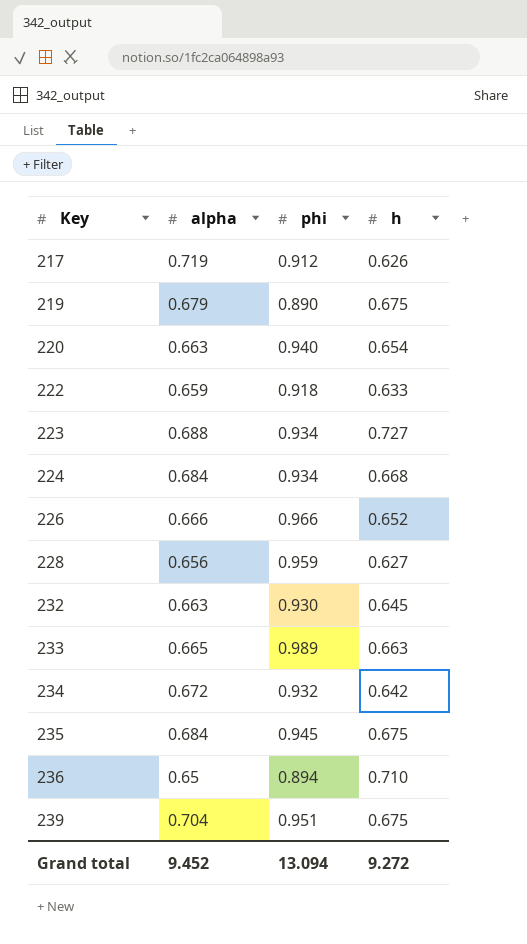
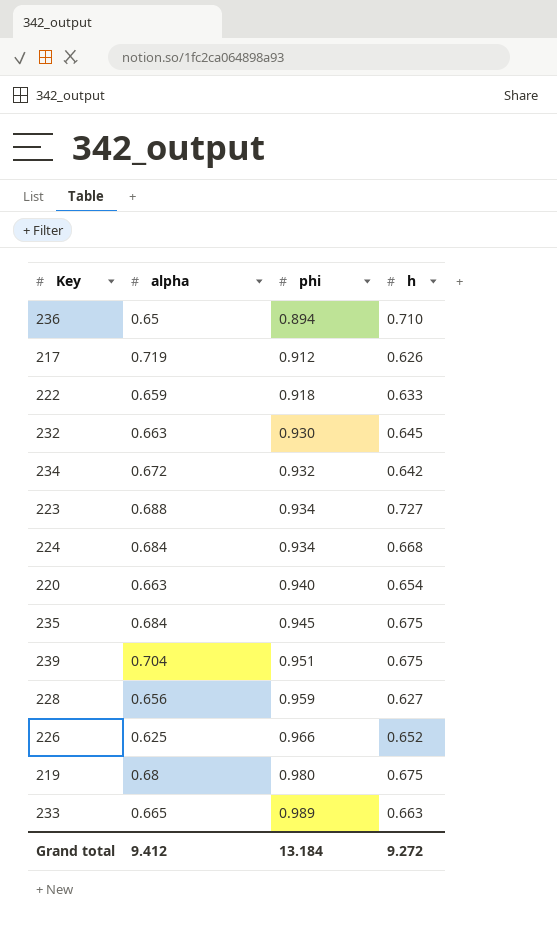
row order: Key ascending -> phi ascending
226 | alpha: 0.666 -> 0.625
219 | alpha: 0.679 -> 0.68
219 | phi: 0.890 -> 0.980
Grand total | alpha: 9.452 -> 9.412
Grand total | phi: 13.094 -> 13.184

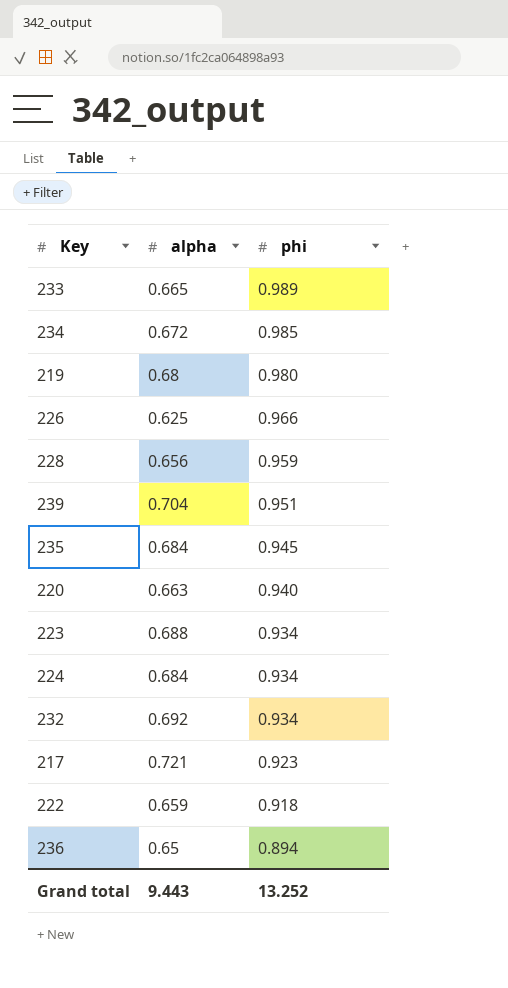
row order: phi ascending -> phi descending
column h | position: 4 -> none
234 | phi: 0.932 -> 0.985
232 | alpha: 0.663 -> 0.692
232 | phi: 0.930 -> 0.934
217 | alpha: 0.719 -> 0.721
217 | phi: 0.912 -> 0.923
Grand total | alpha: 9.412 -> 9.443
Grand total | phi: 13.184 -> 13.252

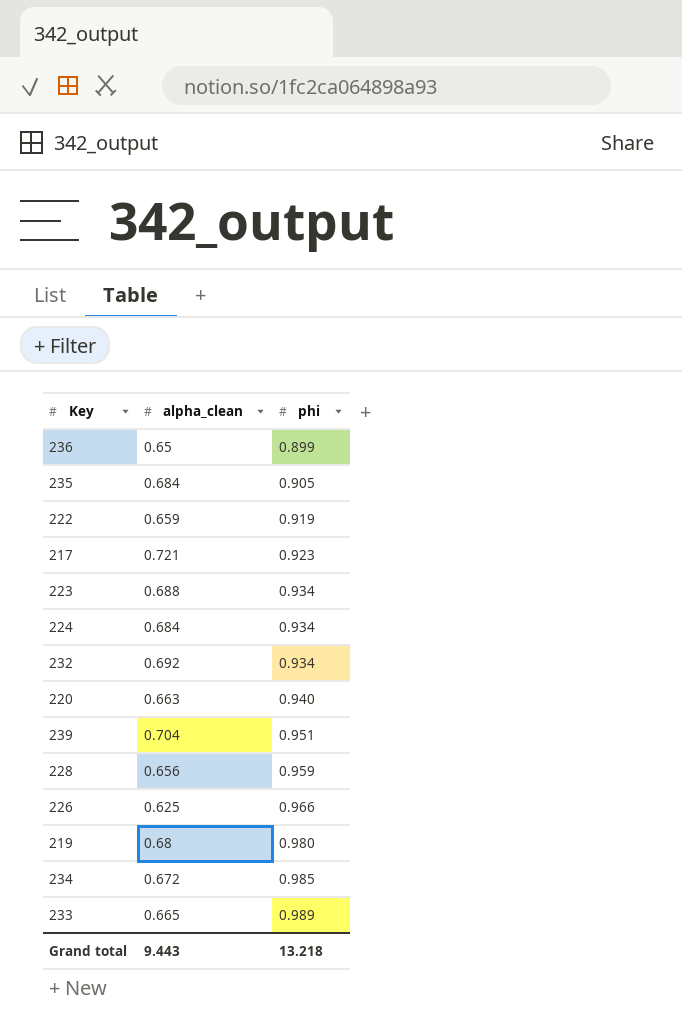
row order: phi descending -> phi ascending
column name: alpha -> alpha_clean
236 | phi: 0.894 -> 0.899
235 | phi: 0.945 -> 0.905
222 | phi: 0.918 -> 0.919
Grand total | phi: 13.252 -> 13.218

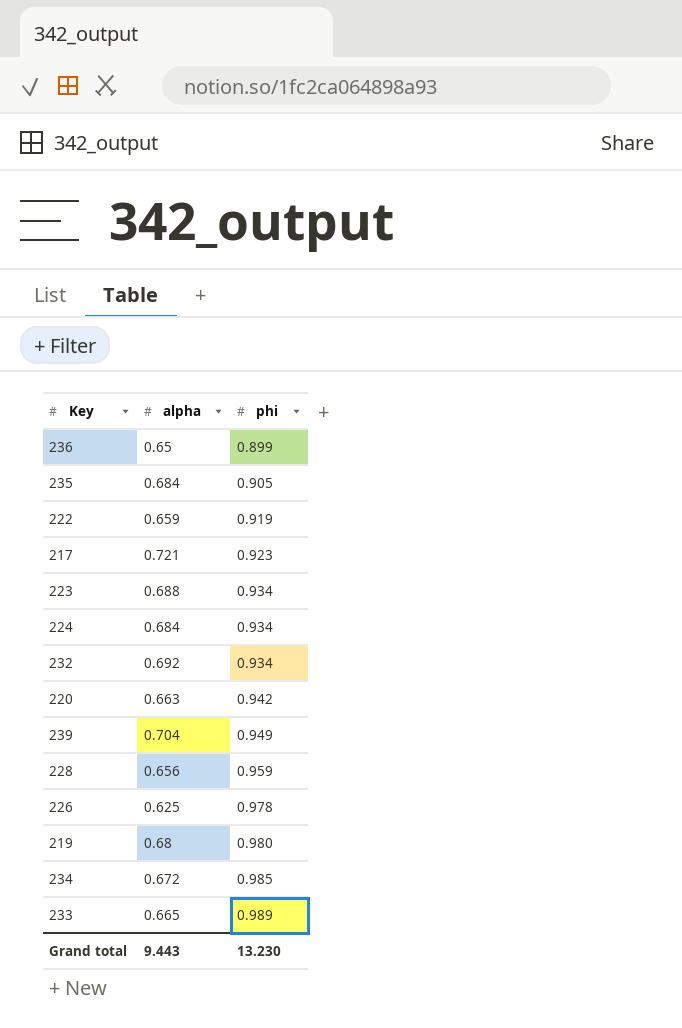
column name: alpha_clean -> alpha
220 | phi: 0.940 -> 0.942
239 | phi: 0.951 -> 0.949
226 | phi: 0.966 -> 0.978
Grand total | phi: 13.218 -> 13.230

